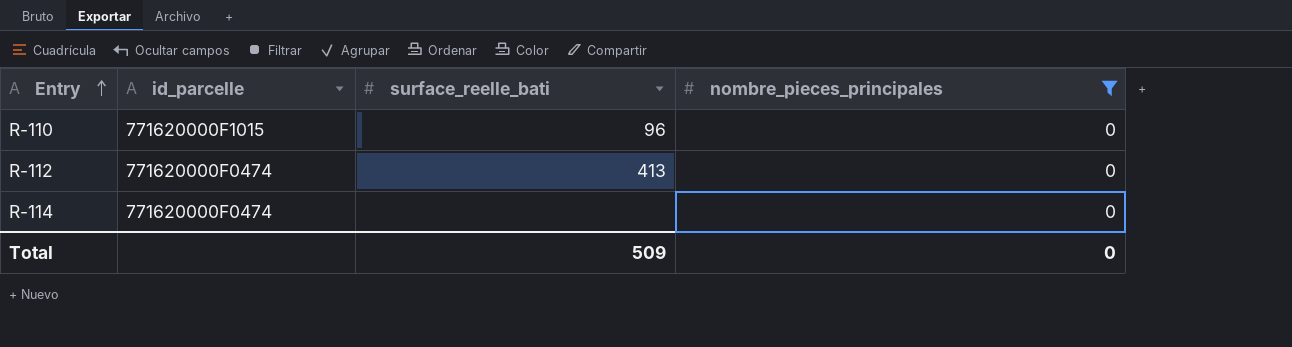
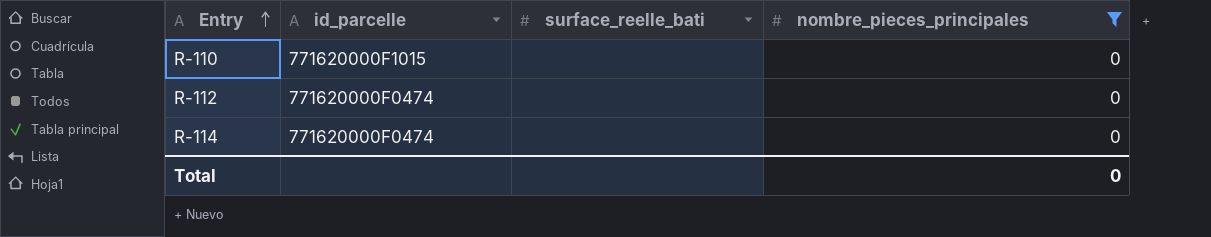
R-110 | surface_reelle_bati: 96 -> none
R-112 | surface_reelle_bati: 413 -> none
Total | surface_reelle_bati: 509 -> none

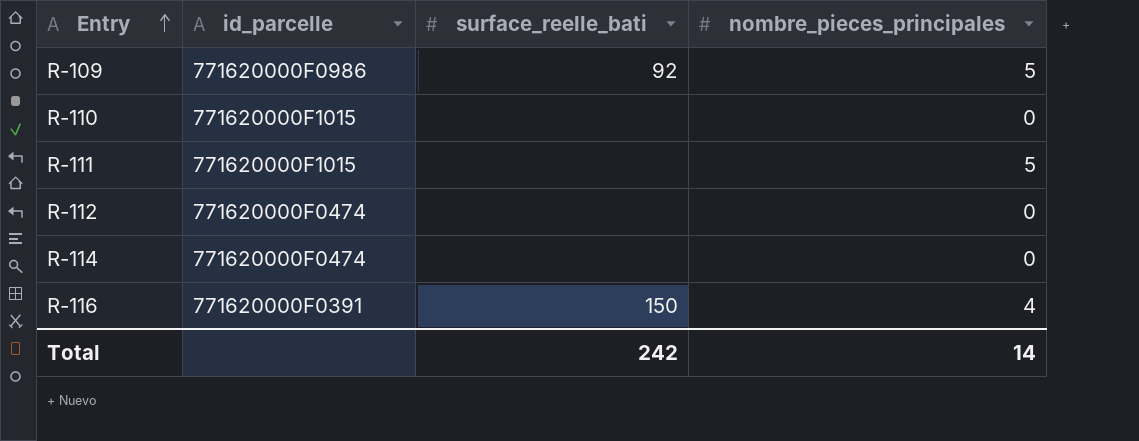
filter: nombre_pieces_principales = 0 -> none
Total | surface_reelle_bati: none -> 242
Total | nombre_pieces_principales: 0 -> 14

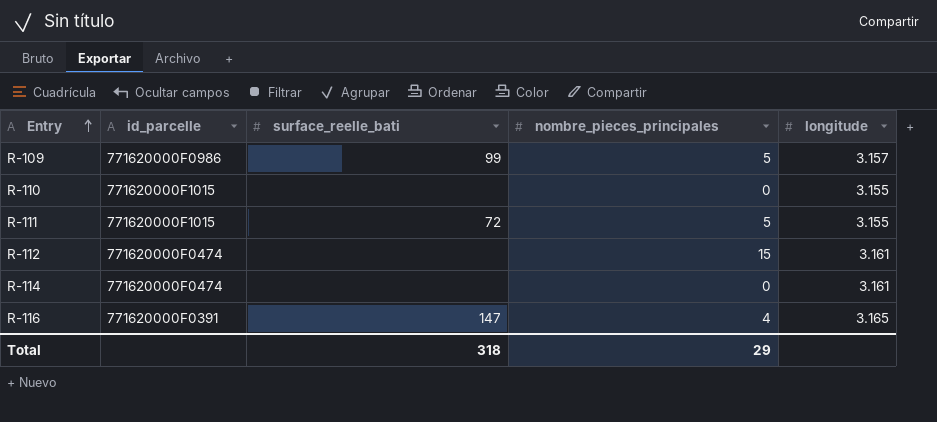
column longitude | position: none -> 5
R-109 | surface_reelle_bati: 92 -> 99
R-111 | surface_reelle_bati: none -> 72
R-112 | nombre_pieces_principales: 0 -> 15
R-116 | surface_reelle_bati: 150 -> 147
Total | surface_reelle_bati: 242 -> 318
Total | nombre_pieces_principales: 14 -> 29

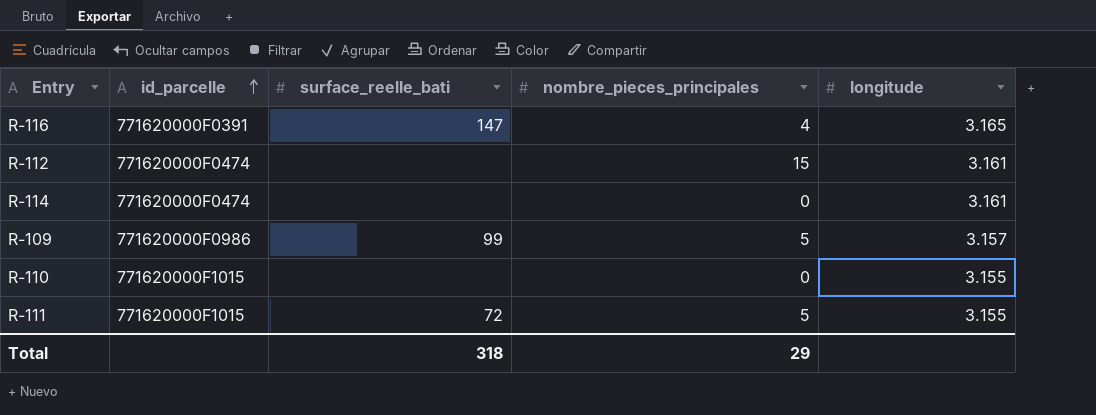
row order: Entry ascending -> id_parcelle ascending

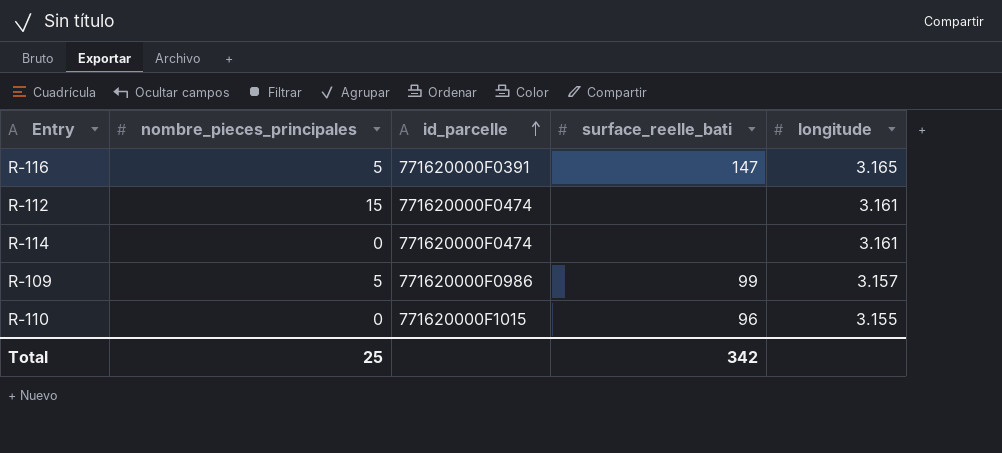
column nombre_pieces_principales | position: 4 -> 2
row R-111: 771620000F1015 | 72 | 5 | 3.155 -> none
R-116 | nombre_pieces_principales: 4 -> 5
R-110 | surface_reelle_bati: none -> 96
Total | nombre_pieces_principales: 29 -> 25
Total | surface_reelle_bati: 318 -> 342

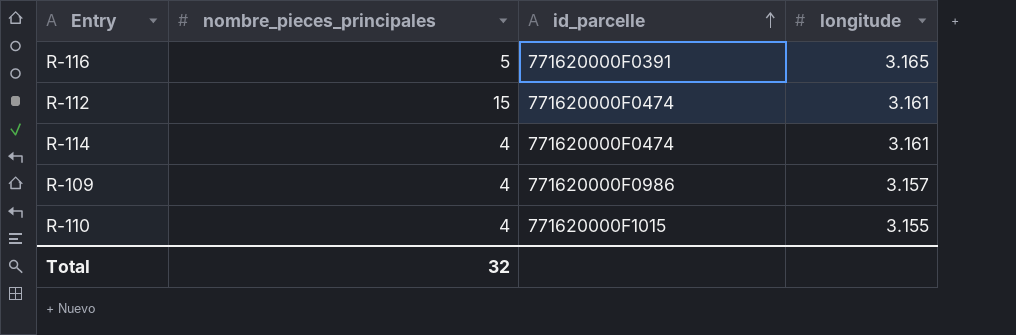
column surface_reelle_bati | position: 4 -> none
R-114 | nombre_pieces_principales: 0 -> 4
R-109 | nombre_pieces_principales: 5 -> 4
R-110 | nombre_pieces_principales: 0 -> 4
Total | nombre_pieces_principales: 25 -> 32

